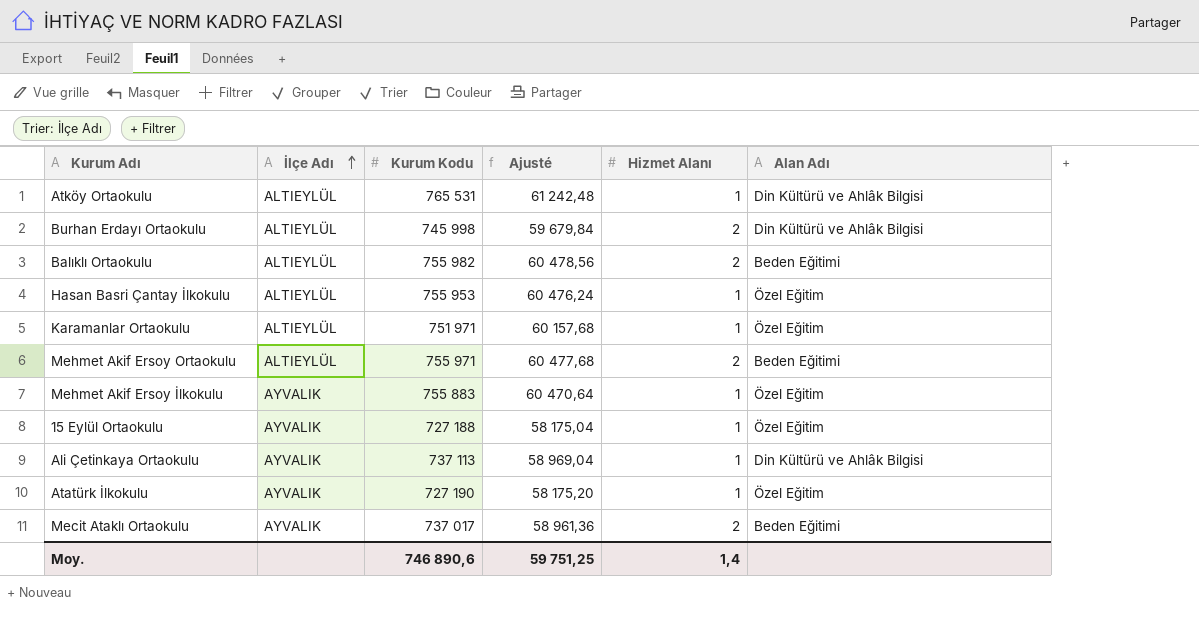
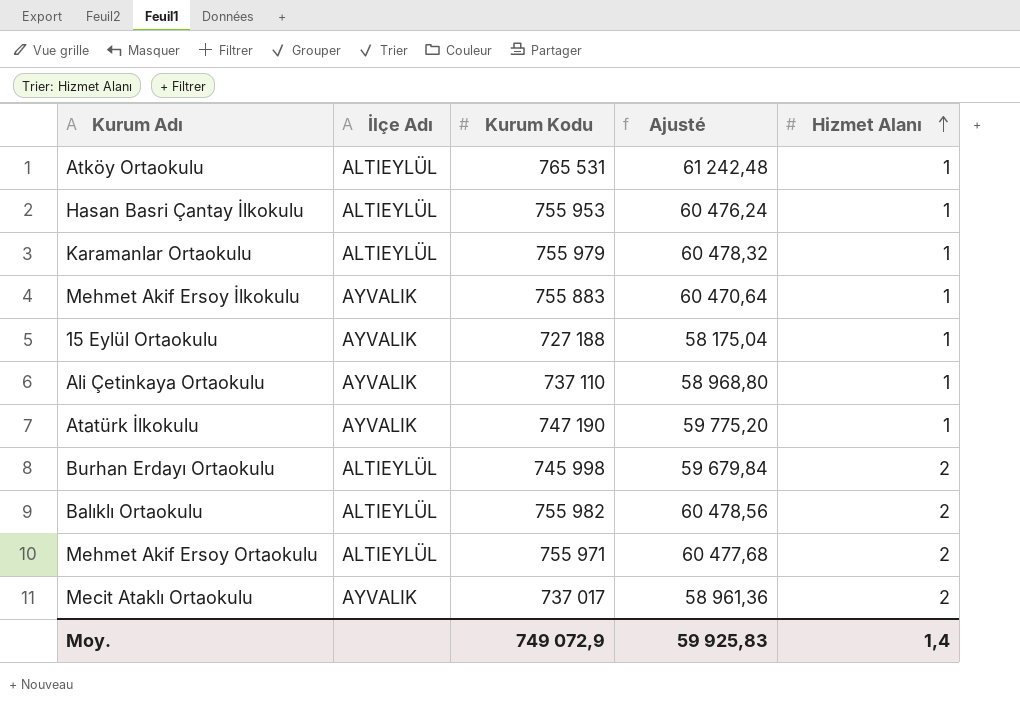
row order: İlçe Adı ascending -> Hizmet Alanı ascending
column Alan Adı | position: 6 -> none
Karamanlar Ortaokulu | Kurum Kodu: 751 971 -> 755 979
Karamanlar Ortaokulu | Ajusté: 60 157,68 -> 60 478,32
Ali Çetinkaya Ortaokulu | Kurum Kodu: 737 113 -> 737 110
Ali Çetinkaya Ortaokulu | Ajusté: 58 969,04 -> 58 968,80
Atatürk İlkokulu | Kurum Kodu: 727 190 -> 747 190
Atatürk İlkokulu | Ajusté: 58 175,20 -> 59 775,20
Moy. | Kurum Kodu: 746 890,6 -> 749 072,9
Moy. | Ajusté: 59 751,25 -> 59 925,83

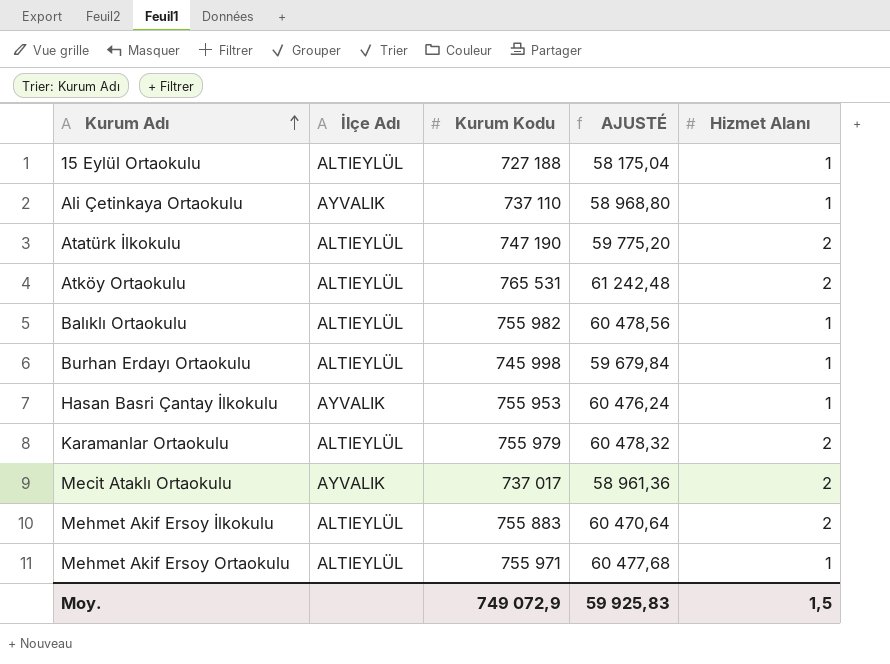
row order: Hizmet Alanı ascending -> Kurum Adı ascending
column name: Ajusté -> AJUSTÉ
15 Eylül Ortaokulu | İlçe Adı: AYVALIK -> ALTIEYLÜL
Atatürk İlkokulu | İlçe Adı: AYVALIK -> ALTIEYLÜL
Atatürk İlkokulu | Hizmet Alanı: 1 -> 2
Atköy Ortaokulu | Hizmet Alanı: 1 -> 2
Balıklı Ortaokulu | Hizmet Alanı: 2 -> 1
Burhan Erdayı Ortaokulu | Hizmet Alanı: 2 -> 1
Hasan Basri Çantay İlkokulu | İlçe Adı: ALTIEYLÜL -> AYVALIK
Karamanlar Ortaokulu | Hizmet Alanı: 1 -> 2
Mehmet Akif Ersoy İlkokulu | İlçe Adı: AYVALIK -> ALTIEYLÜL
Mehmet Akif Ersoy İlkokulu | Hizmet Alanı: 1 -> 2
Mehmet Akif Ersoy Ortaokulu | Hizmet Alanı: 2 -> 1
Moy. | Hizmet Alanı: 1,4 -> 1,5

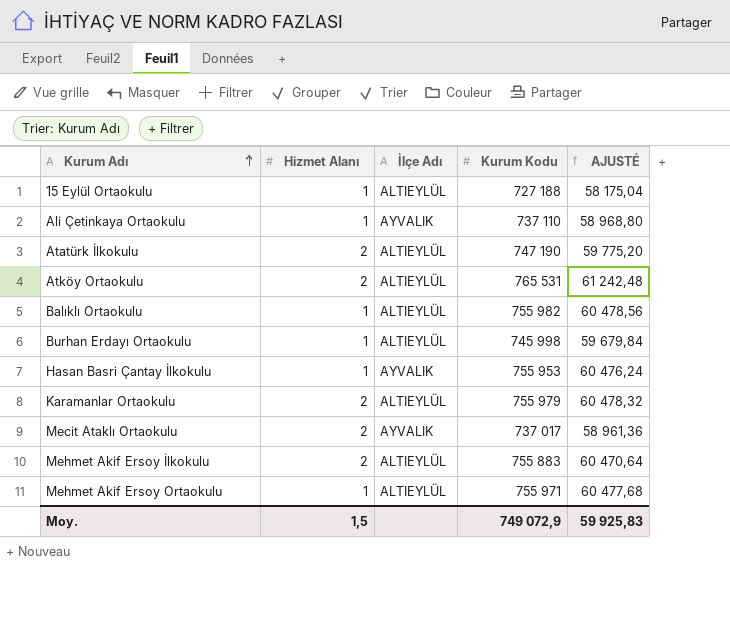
column Hizmet Alanı | position: 5 -> 2

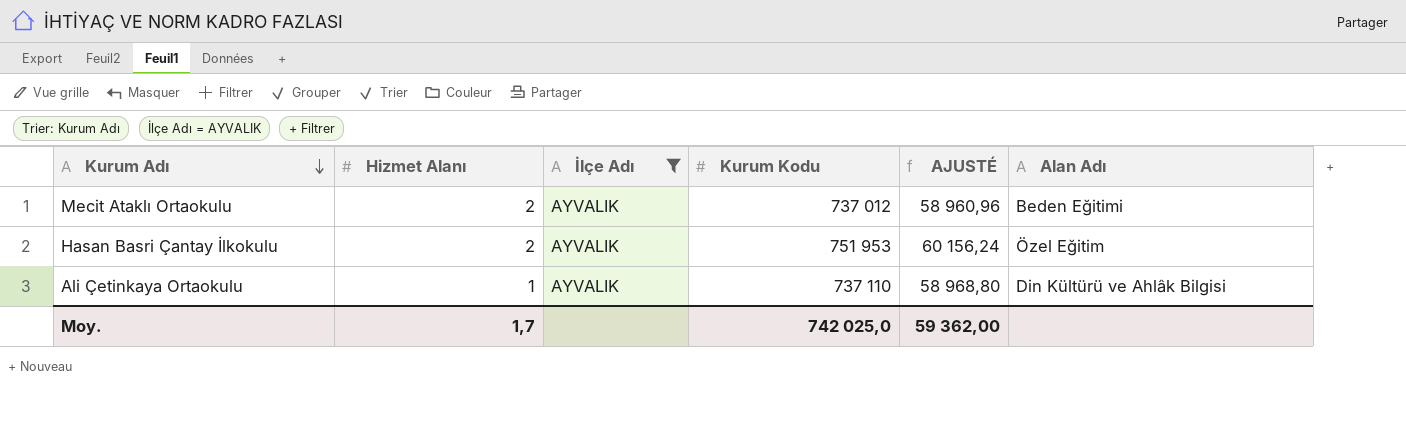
filter: none -> İlçe Adı = AYVALIK
row order: Kurum Adı ascending -> Kurum Adı descending
column Alan Adı | position: none -> 6
Mecit Ataklı Ortaokulu | Kurum Kodu: 737 017 -> 737 012
Mecit Ataklı Ortaokulu | AJUSTÉ: 58 961,36 -> 58 960,96
Hasan Basri Çantay İlkokulu | Hizmet Alanı: 1 -> 2
Hasan Basri Çantay İlkokulu | Kurum Kodu: 755 953 -> 751 953
Hasan Basri Çantay İlkokulu | AJUSTÉ: 60 476,24 -> 60 156,24
Moy. | Hizmet Alanı: 1,5 -> 1,7
Moy. | Kurum Kodu: 749 072,9 -> 742 025,0
Moy. | AJUSTÉ: 59 925,83 -> 59 362,00

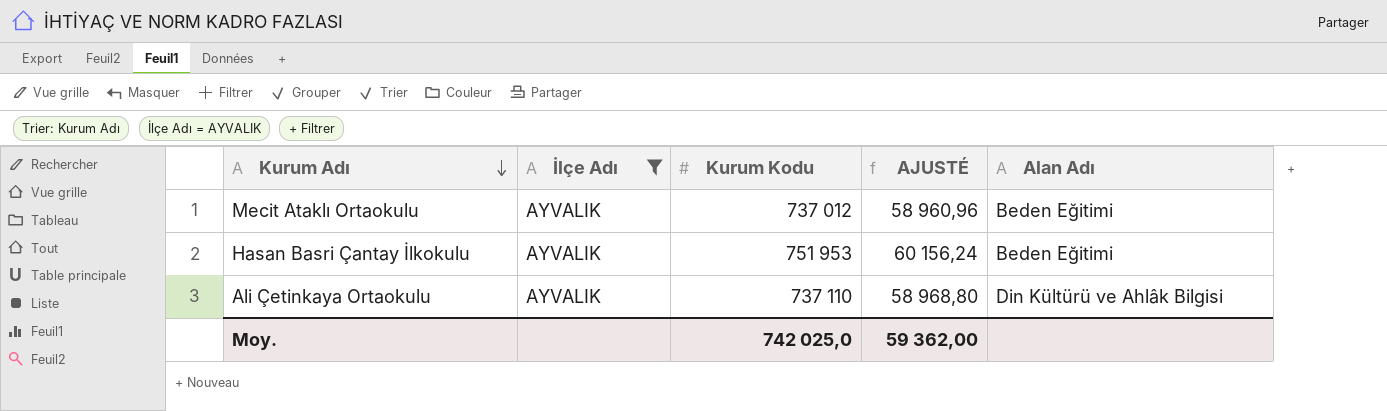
column Hizmet Alanı | position: 2 -> none
Hasan Basri Çantay İlkokulu | Alan Adı: Özel Eğitim -> Beden Eğitimi

